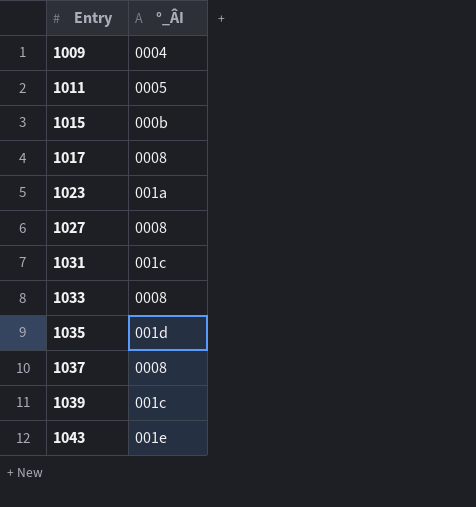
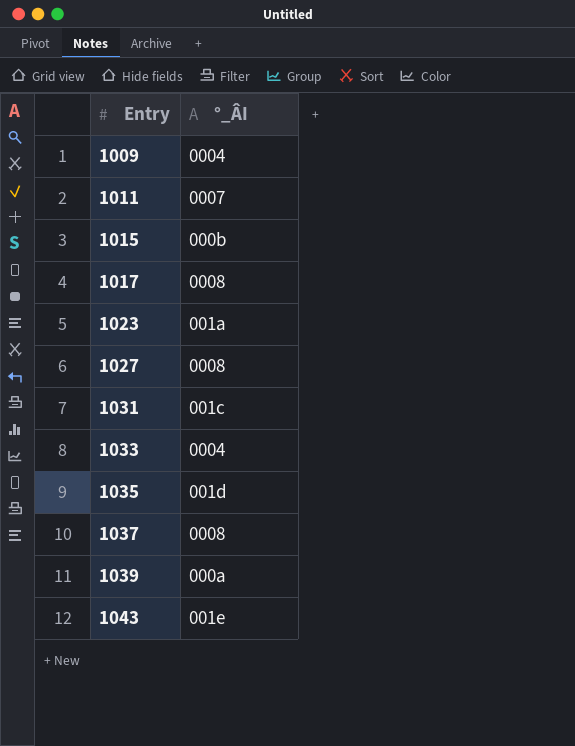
1011 | °_ÂI: 0005 -> 0007
1033 | °_ÂI: 0008 -> 0004
1039 | °_ÂI: 001c -> 000a

